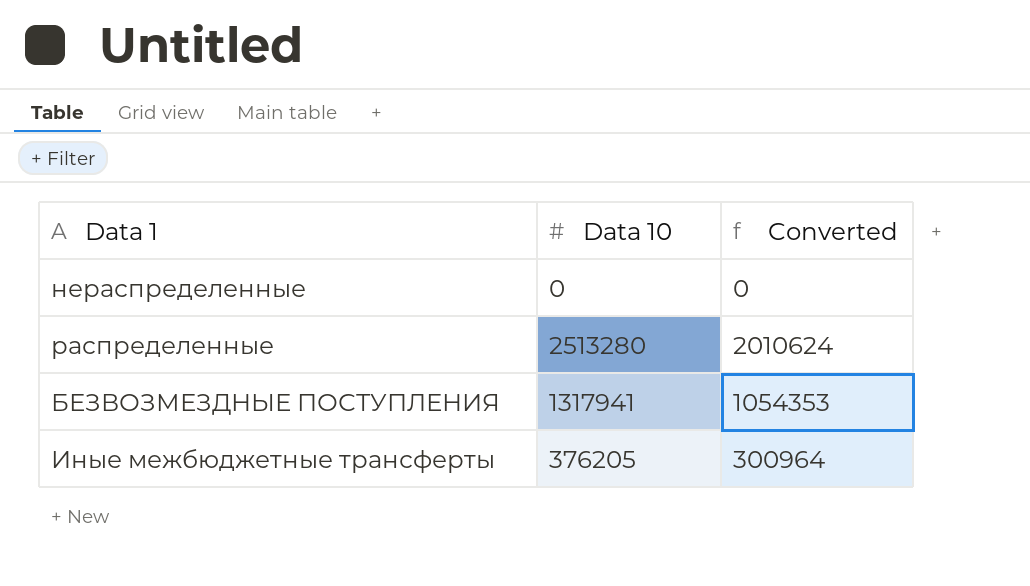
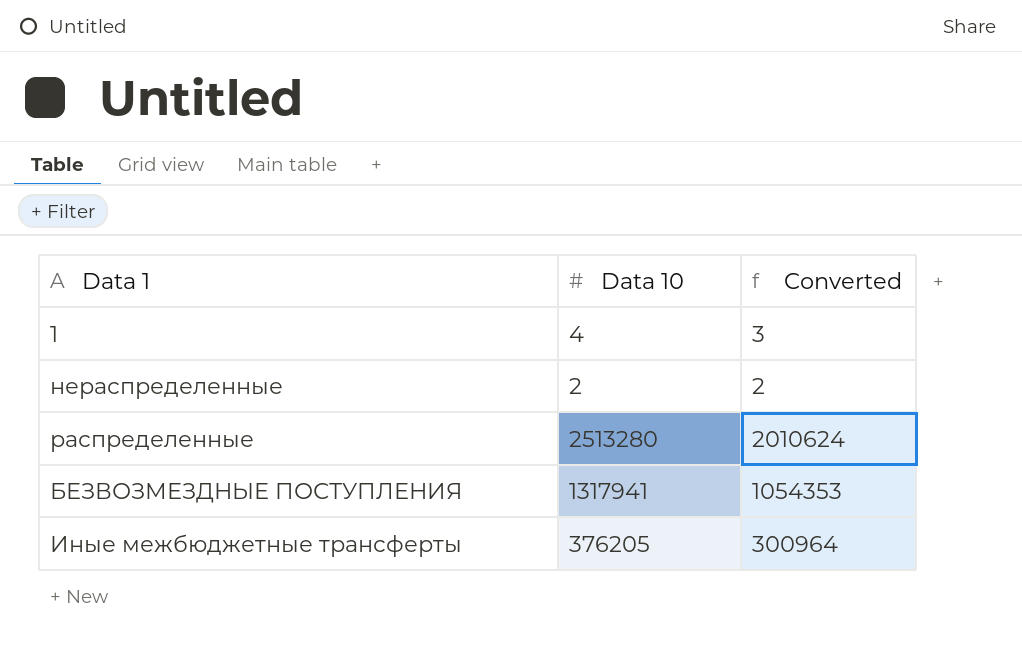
row 1: none -> 4 | 3
нераспределенные | Data 10: 0 -> 2
нераспределенные | Converted: 0 -> 2

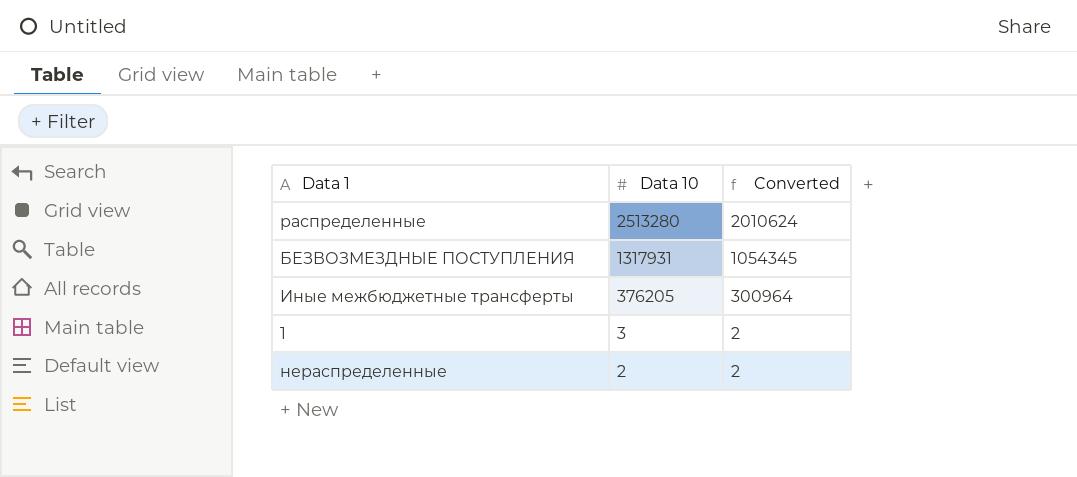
row order: none -> Data 10 descending
БЕЗВОЗМЕЗДНЫЕ ПОСТУПЛЕНИЯ | Data 10: 1317941 -> 1317931
БЕЗВОЗМЕЗДНЫЕ ПОСТУПЛЕНИЯ | Converted: 1054353 -> 1054345
1 | Data 10: 4 -> 3
1 | Converted: 3 -> 2

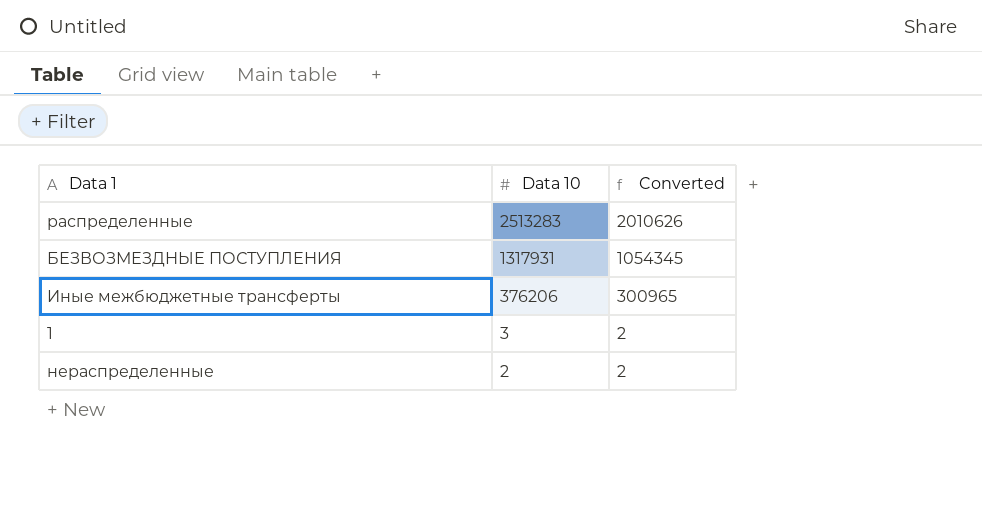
распределенные | Data 10: 2513280 -> 2513283
распределенные | Converted: 2010624 -> 2010626
Иные межбюджетные трансферты | Data 10: 376205 -> 376206
Иные межбюджетные трансферты | Converted: 300964 -> 300965

